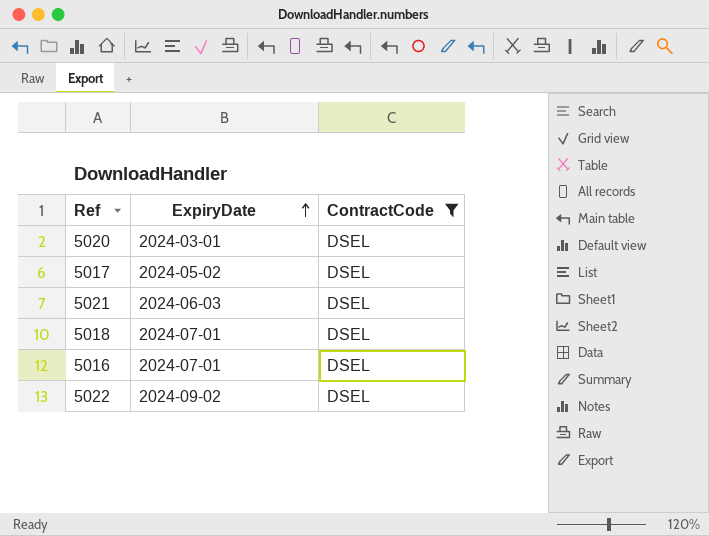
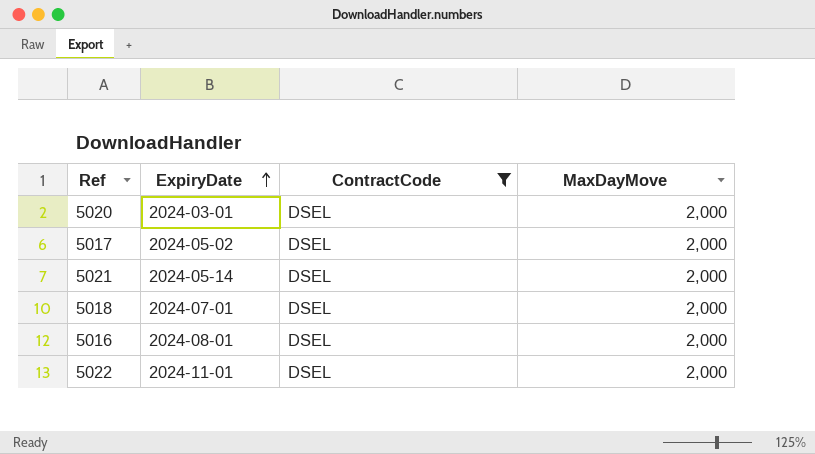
column MaxDayMove | position: none -> 4
5021 | ExpiryDate: 2024-06-03 -> 2024-05-14
5016 | ExpiryDate: 2024-07-01 -> 2024-08-01
5022 | ExpiryDate: 2024-09-02 -> 2024-11-01

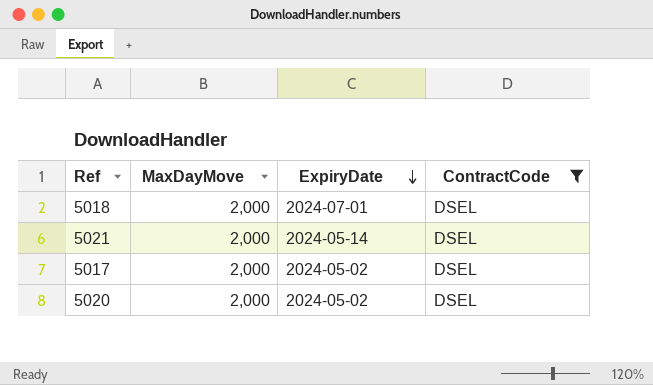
row order: ExpiryDate ascending -> ExpiryDate descending
column MaxDayMove | position: 4 -> 2
row 5016: 2024-08-01 | DSEL | 2,000 -> none
row 5022: 2024-11-01 | DSEL | 2,000 -> none
5020 | ExpiryDate: 2024-03-01 -> 2024-05-02

